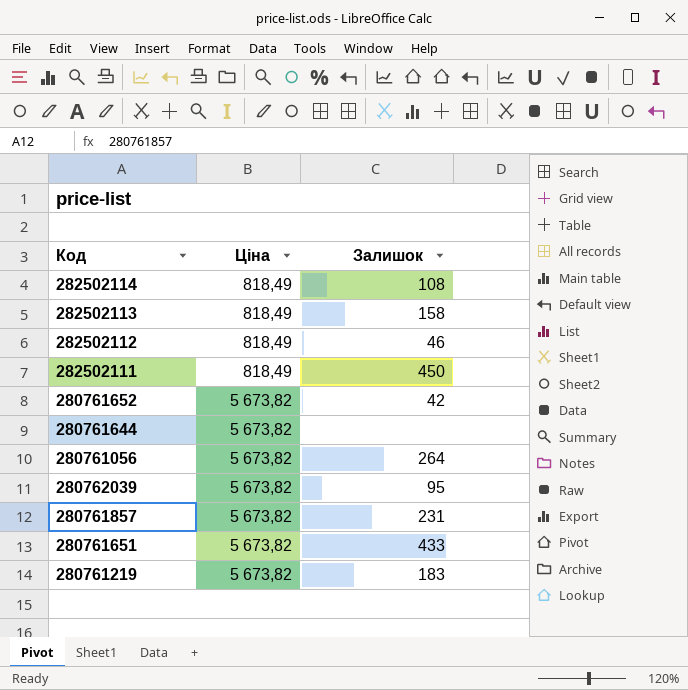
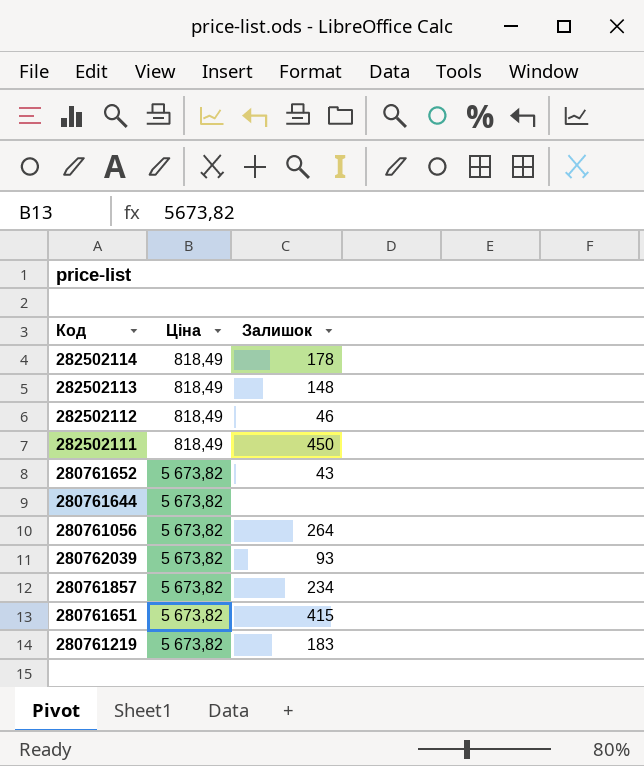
282502114 | Залишок: 108 -> 178
282502113 | Залишок: 158 -> 148
280761652 | Залишок: 42 -> 43
280762039 | Залишок: 95 -> 93
280761857 | Залишок: 231 -> 234
280761651 | Залишок: 433 -> 415

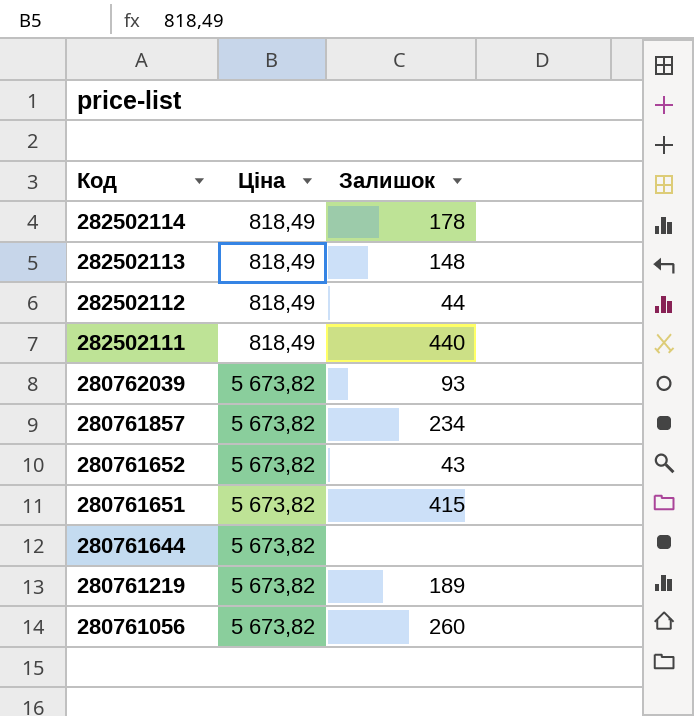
row order: Ціна ascending -> Код descending
282502112 | Залишок: 46 -> 44
282502111 | Залишок: 450 -> 440
280761219 | Залишок: 183 -> 189
280761056 | Залишок: 264 -> 260

